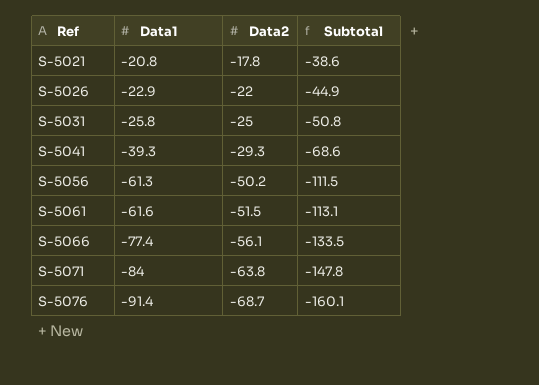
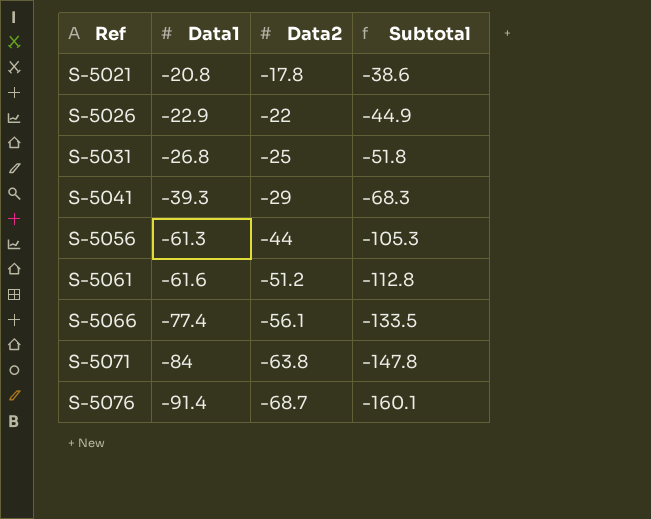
S-5031 | Data1: -25.8 -> -26.8
S-5031 | Subtotal: -50.8 -> -51.8
S-5041 | Data2: -29.3 -> -29
S-5041 | Subtotal: -68.6 -> -68.3
S-5056 | Data2: -50.2 -> -44
S-5056 | Subtotal: -111.5 -> -105.3
S-5061 | Data2: -51.5 -> -51.2
S-5061 | Subtotal: -113.1 -> -112.8

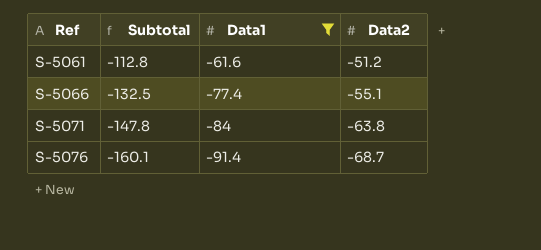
filter: none -> Data1 <= -61.6
column Subtotal | position: 4 -> 2
S-5066 | Subtotal: -133.5 -> -132.5
S-5066 | Data2: -56.1 -> -55.1

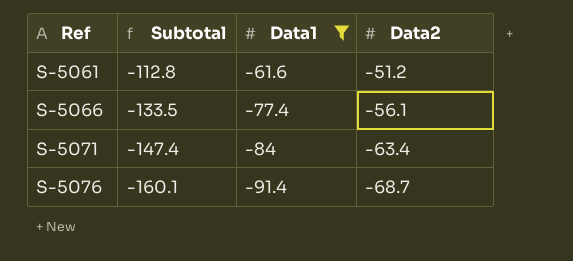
S-5066 | Subtotal: -132.5 -> -133.5
S-5066 | Data2: -55.1 -> -56.1
S-5071 | Subtotal: -147.8 -> -147.4
S-5071 | Data2: -63.8 -> -63.4

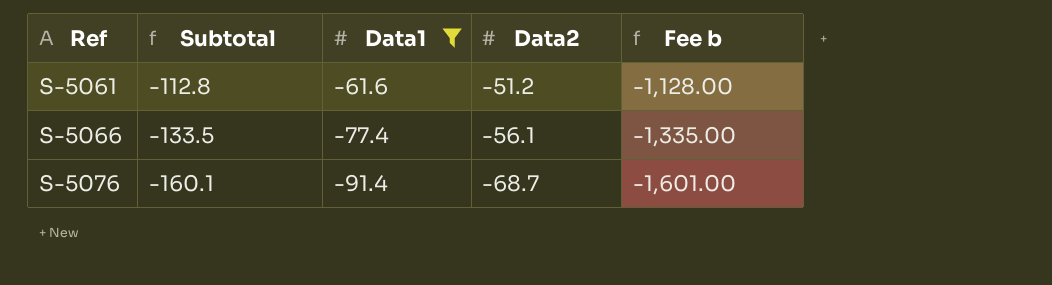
column Fee b | formula: none -> [Subtotal] * 10
row S-5071: -147.4 | -84 | -63.4 -> none

